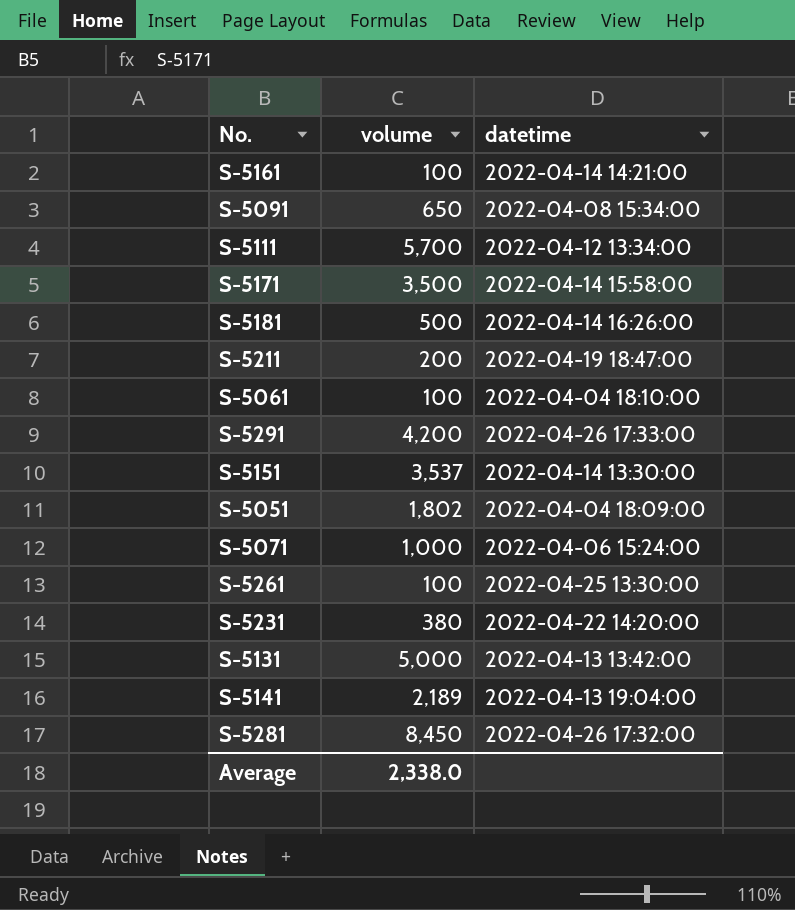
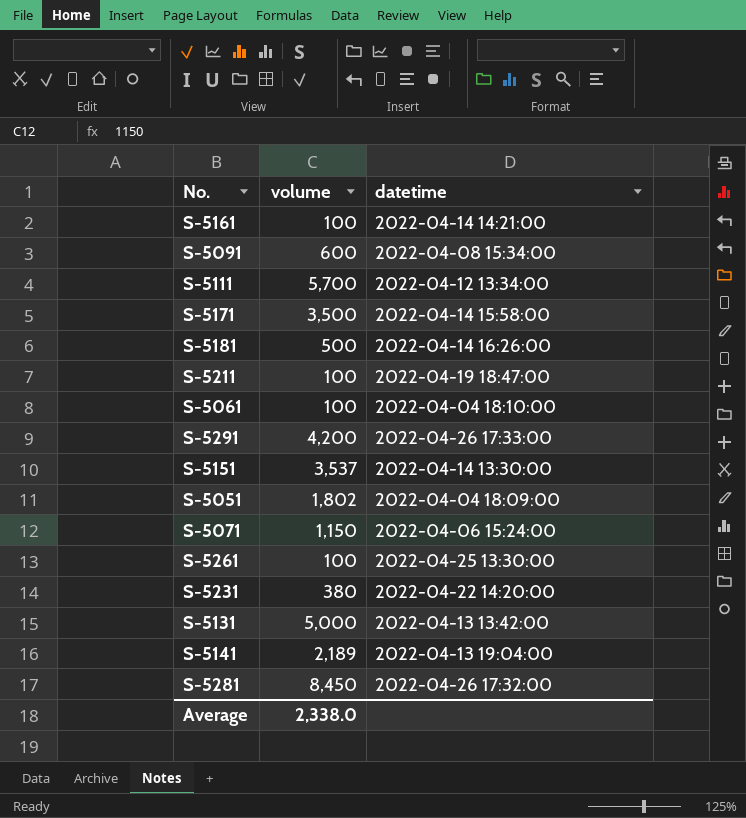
S-5091 | volume: 650 -> 600
S-5211 | volume: 200 -> 100
S-5071 | volume: 1,000 -> 1,150

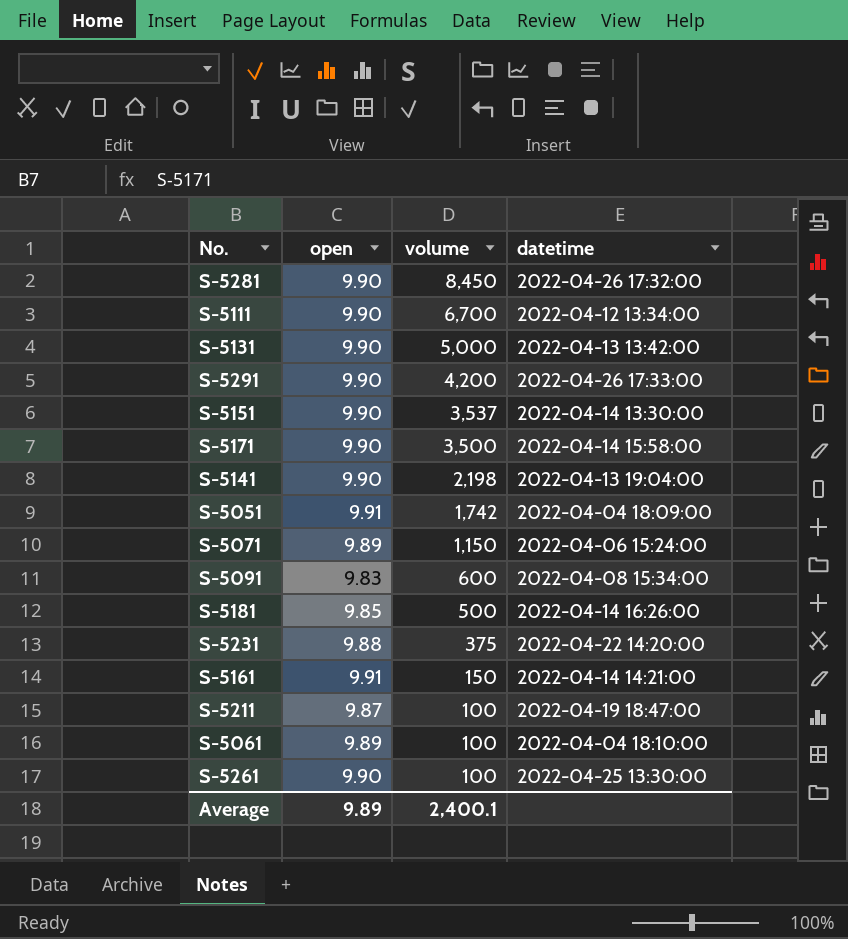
row order: none -> volume descending
column open | position: none -> 2
S-5111 | volume: 5,700 -> 6,700
S-5141 | volume: 2,189 -> 2,198
S-5051 | volume: 1,802 -> 1,742
S-5231 | volume: 380 -> 375
S-5161 | volume: 100 -> 150
Average | volume: 2,338.0 -> 2,400.1

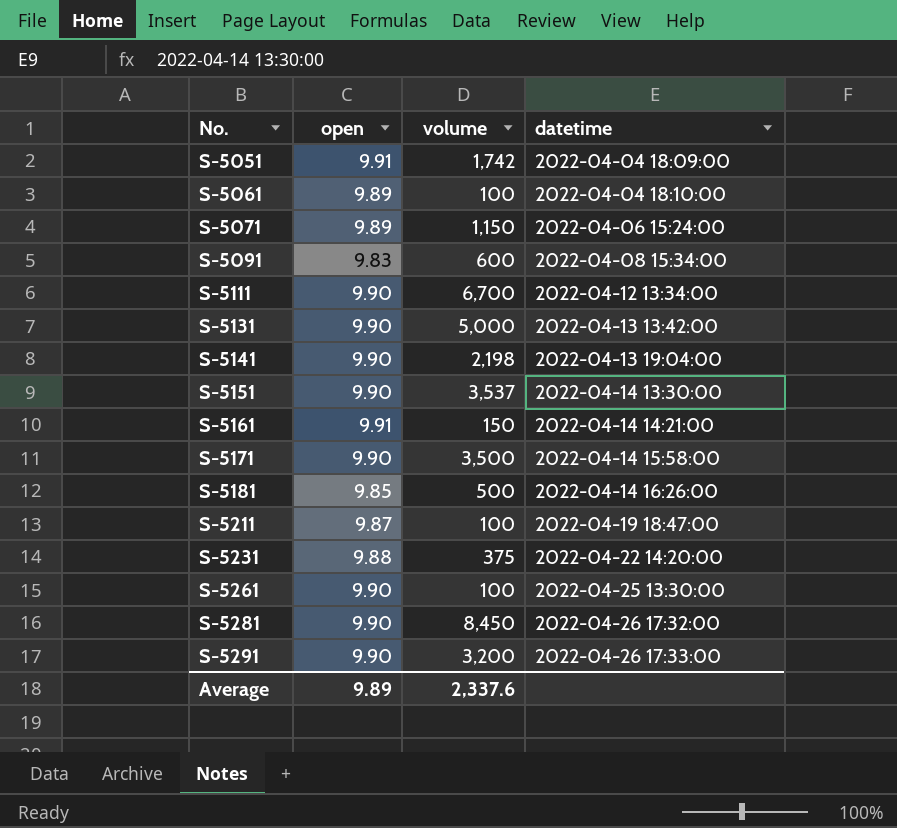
row order: volume descending -> No. ascending
S-5291 | volume: 4,200 -> 3,200
Average | volume: 2,400.1 -> 2,337.6

